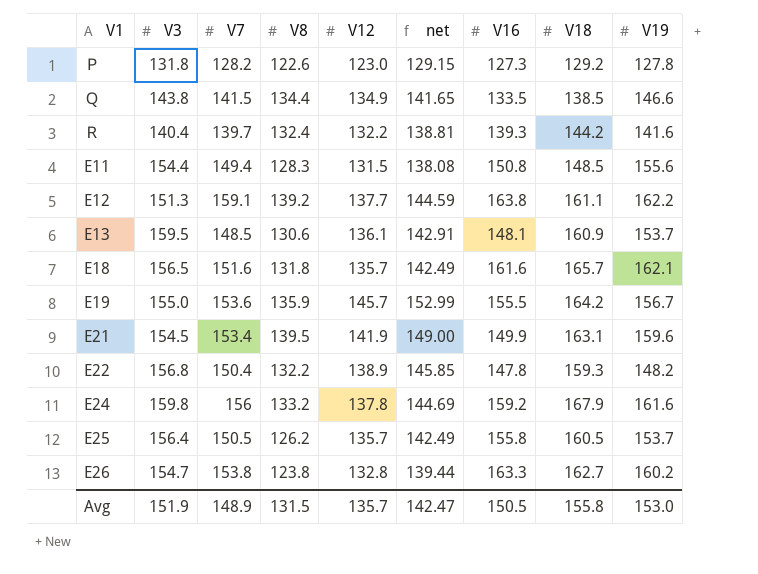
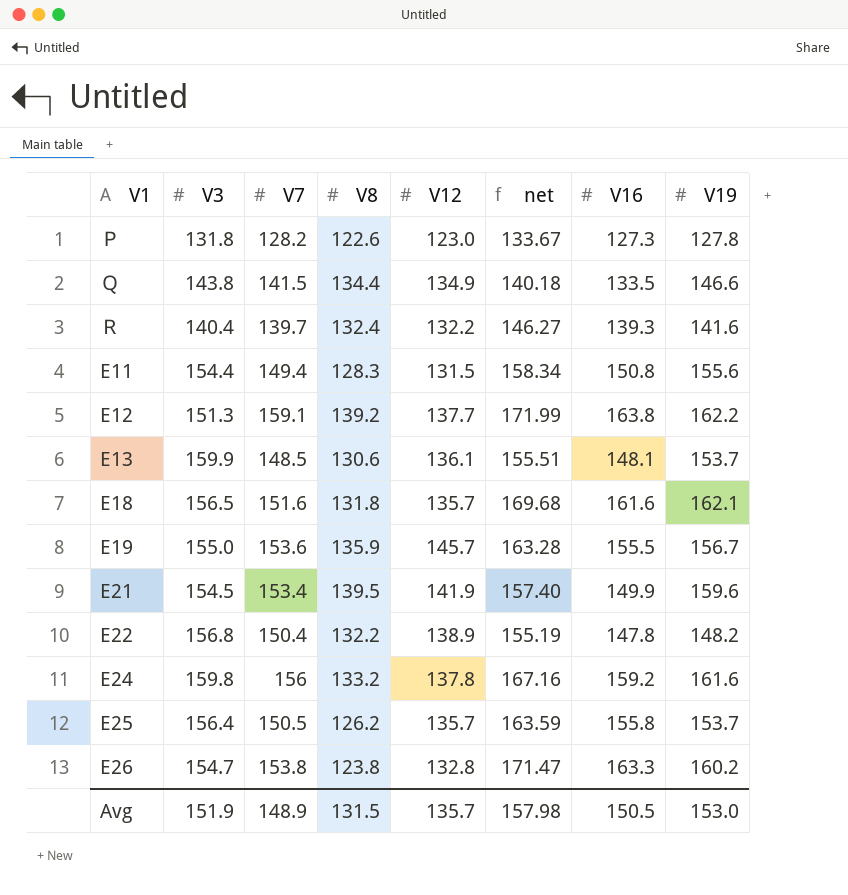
column V18 | position: 8 -> none
column net | formula: [V12] * 1.05 -> [V16] * 1.05
E13 | V3: 159.5 -> 159.9
Avg | net: 142.47 -> 157.98

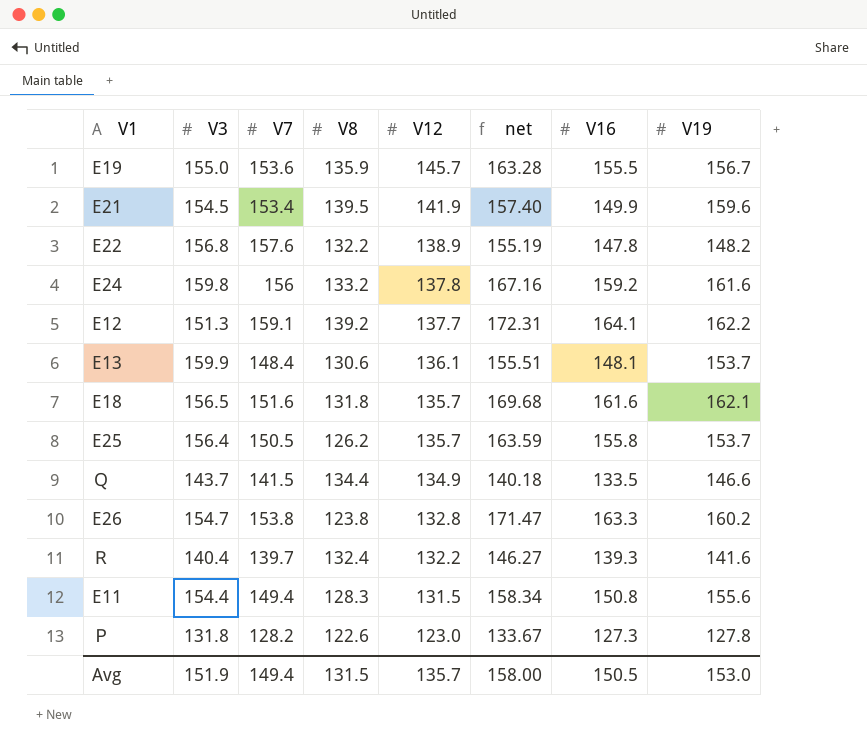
row order: none -> V12 descending
E22 | V7: 150.4 -> 157.6
E12 | net: 171.99 -> 172.31
E12 | V16: 163.8 -> 164.1
E13 | V7: 148.5 -> 148.4
Ｑ | V3: 143.8 -> 143.7
Avg | V7: 148.9 -> 149.4
Avg | net: 157.98 -> 158.00

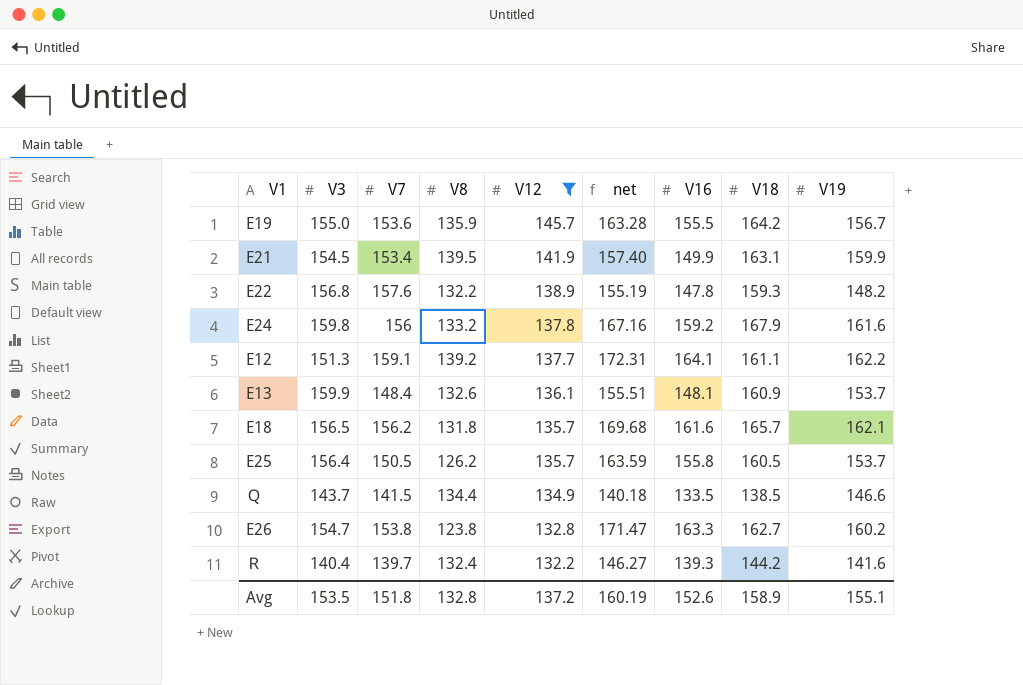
filter: none -> V12 >= 132.2
column V18 | position: none -> 8
E21 | V19: 159.6 -> 159.9
E13 | V8: 130.6 -> 132.6
E18 | V7: 151.6 -> 156.2
Avg | V3: 151.9 -> 153.5
Avg | V7: 149.4 -> 151.8
Avg | V8: 131.5 -> 132.8
Avg | V12: 135.7 -> 137.2
Avg | net: 158.00 -> 160.19
Avg | V16: 150.5 -> 152.6
Avg | V19: 153.0 -> 155.1

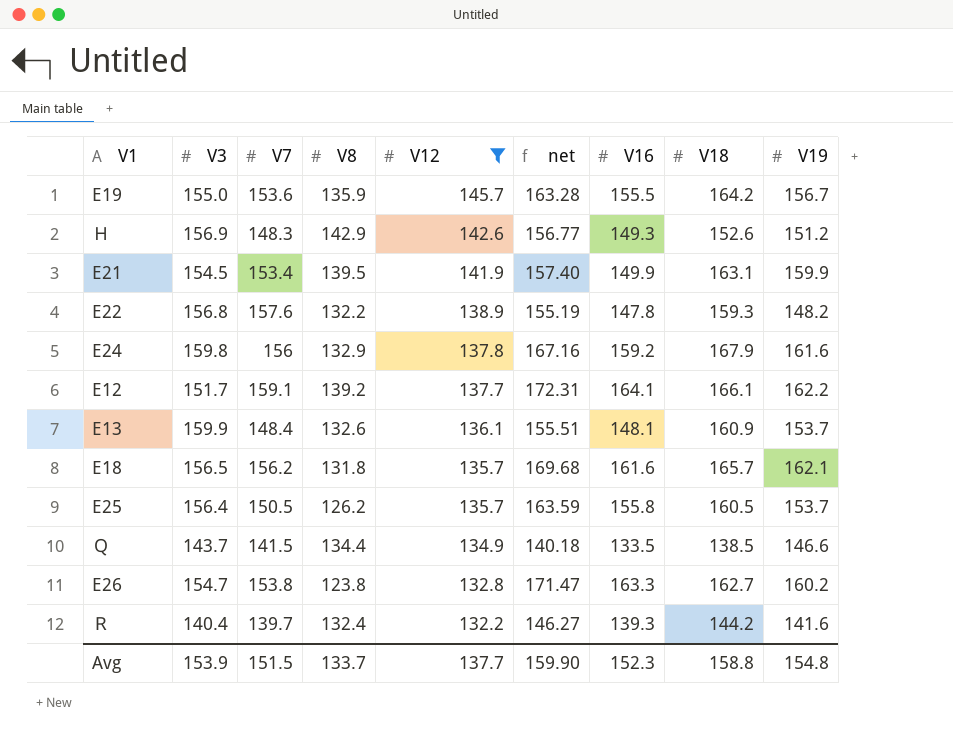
row Ｈ: none -> 156.9 | 148.3 | 142.9 | 142.6 | 156.77 | 149.3 | 152.6 | 151.2
E24 | V8: 133.2 -> 132.9
E12 | V3: 151.3 -> 151.7
E12 | V18: 161.1 -> 166.1
Avg | V3: 153.5 -> 153.9
Avg | V7: 151.8 -> 151.5
Avg | V8: 132.8 -> 133.7
Avg | V12: 137.2 -> 137.7
Avg | net: 160.19 -> 159.90
Avg | V16: 152.6 -> 152.3
Avg | V18: 158.9 -> 158.8
Avg | V19: 155.1 -> 154.8

